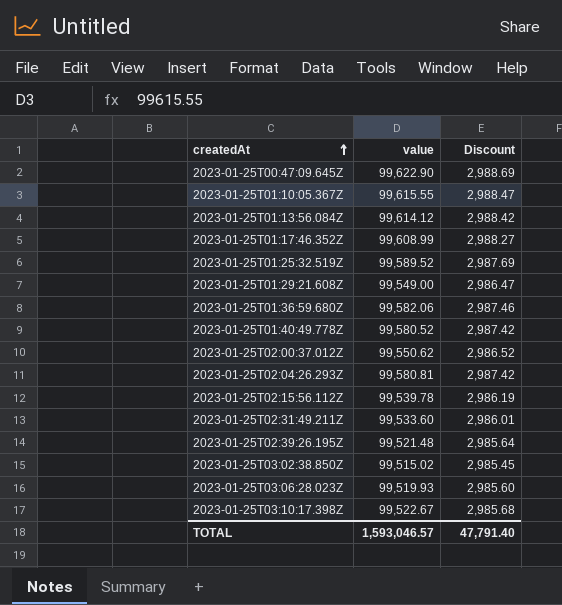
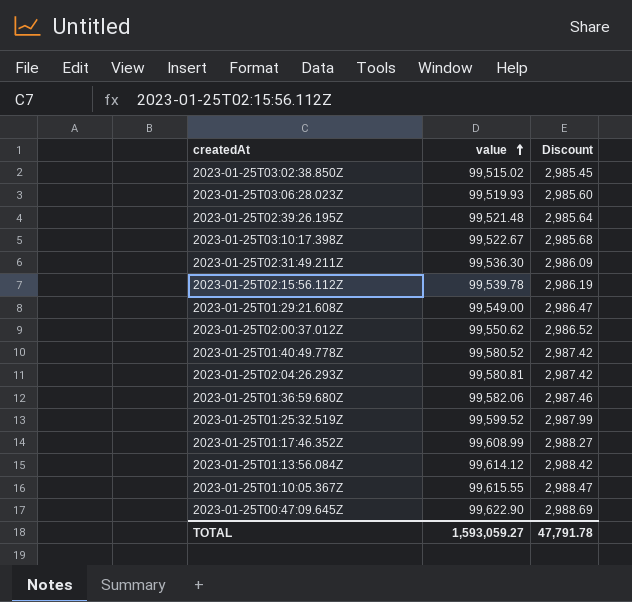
row order: createdAt ascending -> value ascending
2023-01-25T02:31:49.211Z | value: 99,533.60 -> 99,536.30
2023-01-25T02:31:49.211Z | Discount: 2,986.01 -> 2,986.09
2023-01-25T01:25:32.519Z | value: 99,589.52 -> 99,599.52
2023-01-25T01:25:32.519Z | Discount: 2,987.69 -> 2,987.99
TOTAL | value: 1,593,046.57 -> 1,593,059.27
TOTAL | Discount: 47,791.40 -> 47,791.78

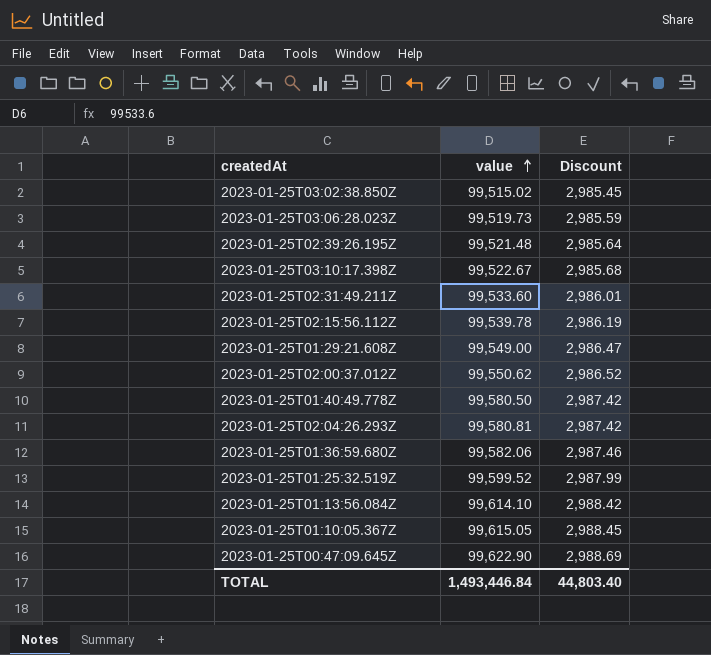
row 2023-01-25T01:17:46.352Z: 99,608.99 | 2,988.27 -> none
2023-01-25T03:06:28.023Z | value: 99,519.93 -> 99,519.73
2023-01-25T03:06:28.023Z | Discount: 2,985.60 -> 2,985.59
2023-01-25T02:31:49.211Z | value: 99,536.30 -> 99,533.60
2023-01-25T02:31:49.211Z | Discount: 2,986.09 -> 2,986.01
2023-01-25T01:40:49.778Z | value: 99,580.52 -> 99,580.50
2023-01-25T01:13:56.084Z | value: 99,614.12 -> 99,614.10
2023-01-25T01:10:05.367Z | value: 99,615.55 -> 99,615.05
2023-01-25T01:10:05.367Z | Discount: 2,988.47 -> 2,988.45
TOTAL | value: 1,593,059.27 -> 1,493,446.84
TOTAL | Discount: 47,791.78 -> 44,803.40

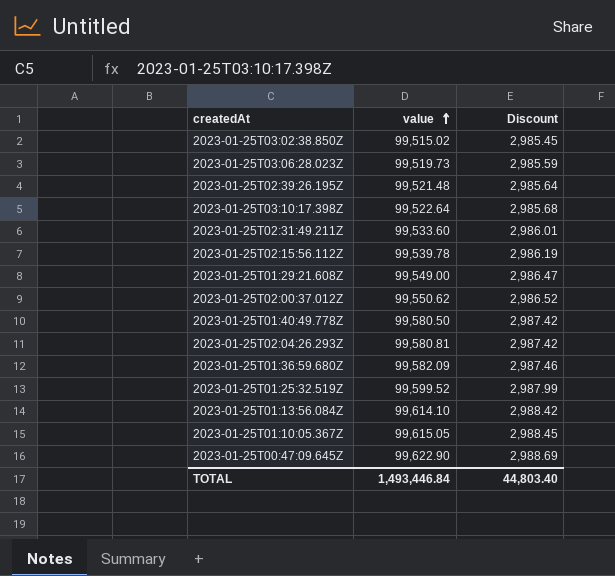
2023-01-25T03:10:17.398Z | value: 99,522.67 -> 99,522.64
2023-01-25T01:36:59.680Z | value: 99,582.06 -> 99,582.09

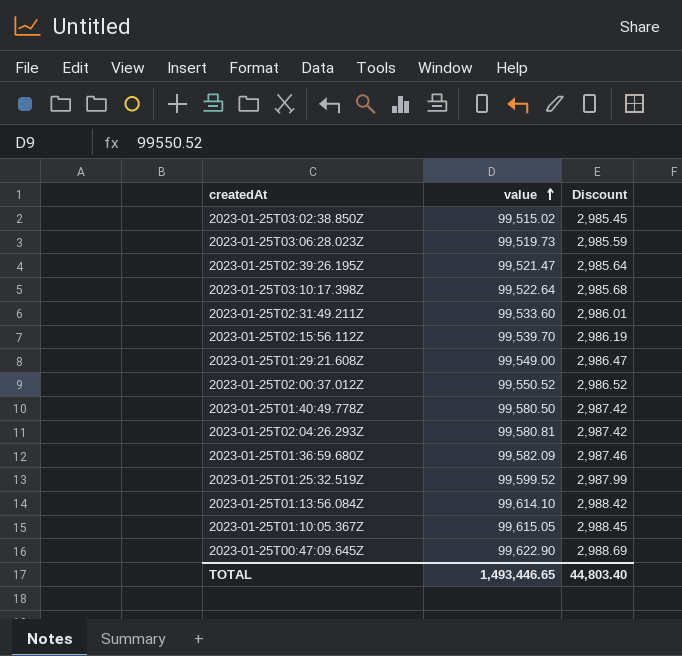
2023-01-25T02:39:26.195Z | value: 99,521.48 -> 99,521.47
2023-01-25T02:15:56.112Z | value: 99,539.78 -> 99,539.70
2023-01-25T02:00:37.012Z | value: 99,550.62 -> 99,550.52
TOTAL | value: 1,493,446.84 -> 1,493,446.65

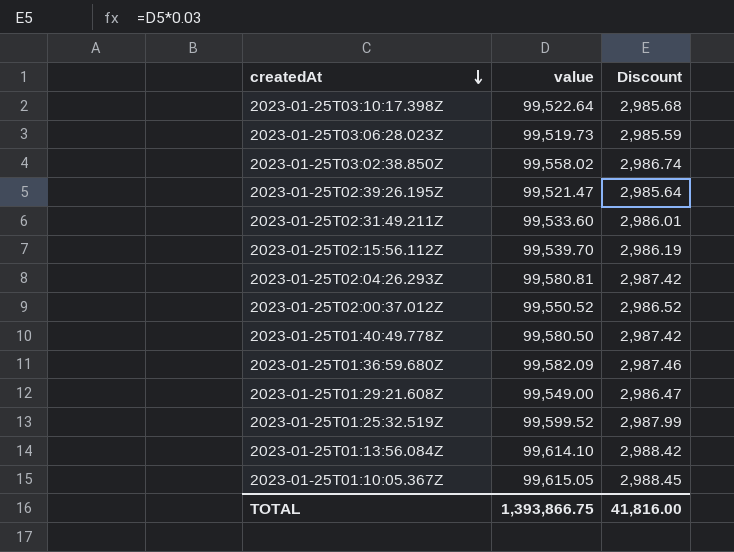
row order: value ascending -> createdAt descending
row 2023-01-25T00:47:09.645Z: 99,622.90 | 2,988.69 -> none
2023-01-25T03:02:38.850Z | value: 99,515.02 -> 99,558.02
2023-01-25T03:02:38.850Z | Discount: 2,985.45 -> 2,986.74
TOTAL | value: 1,493,446.65 -> 1,393,866.75
TOTAL | Discount: 44,803.40 -> 41,816.00

